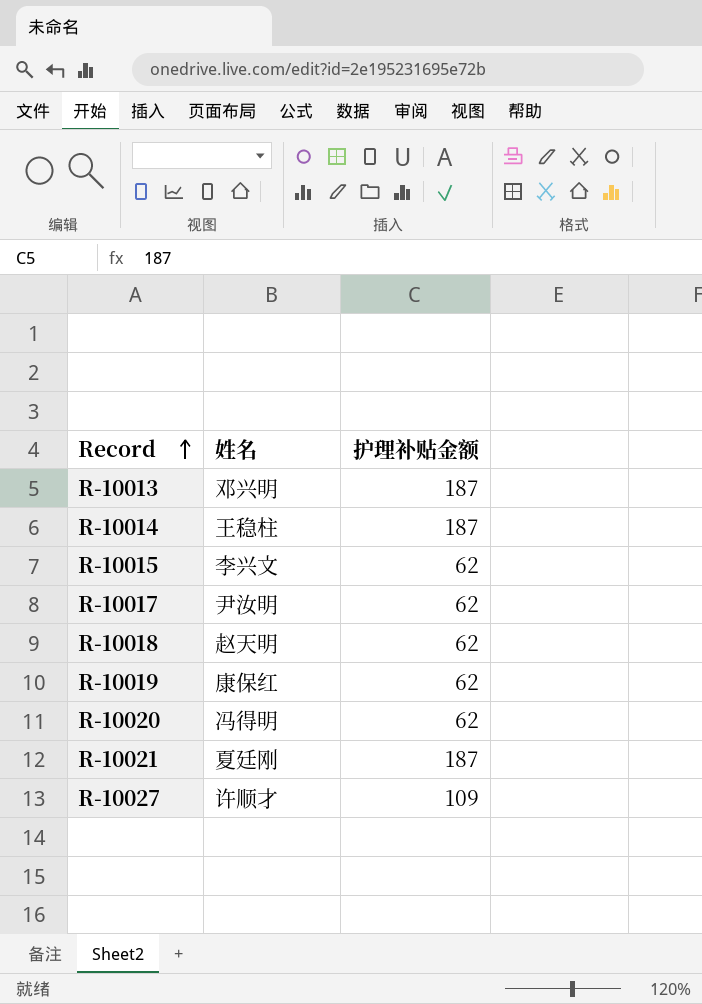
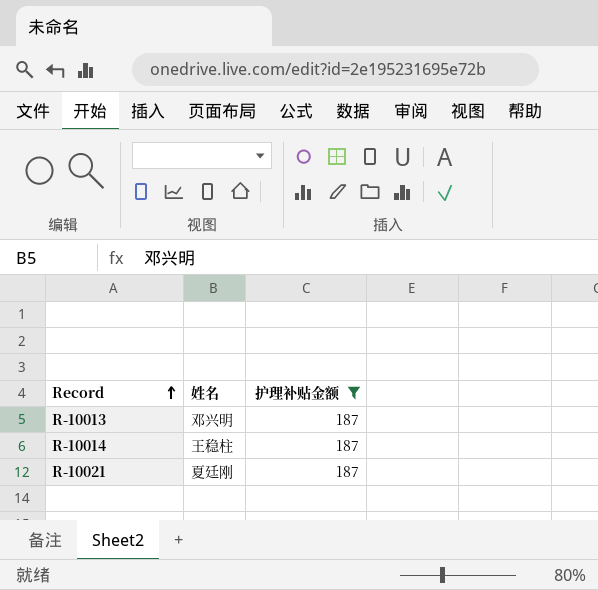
filter: none -> 护理补贴金额 = 187

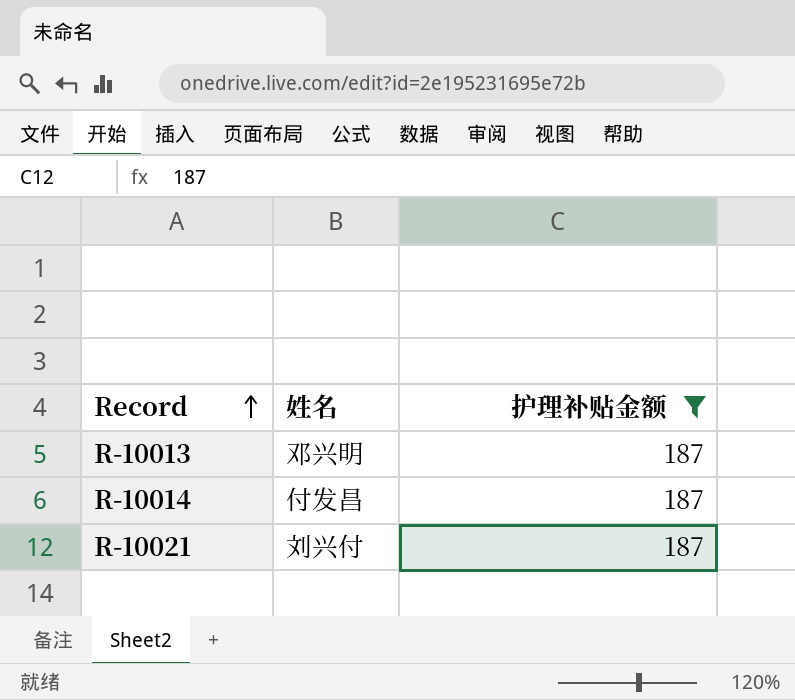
R-10014 | 姓名: 王稳柱 -> 付发昌
R-10021 | 姓名: 夏廷刚 -> 刘兴付

